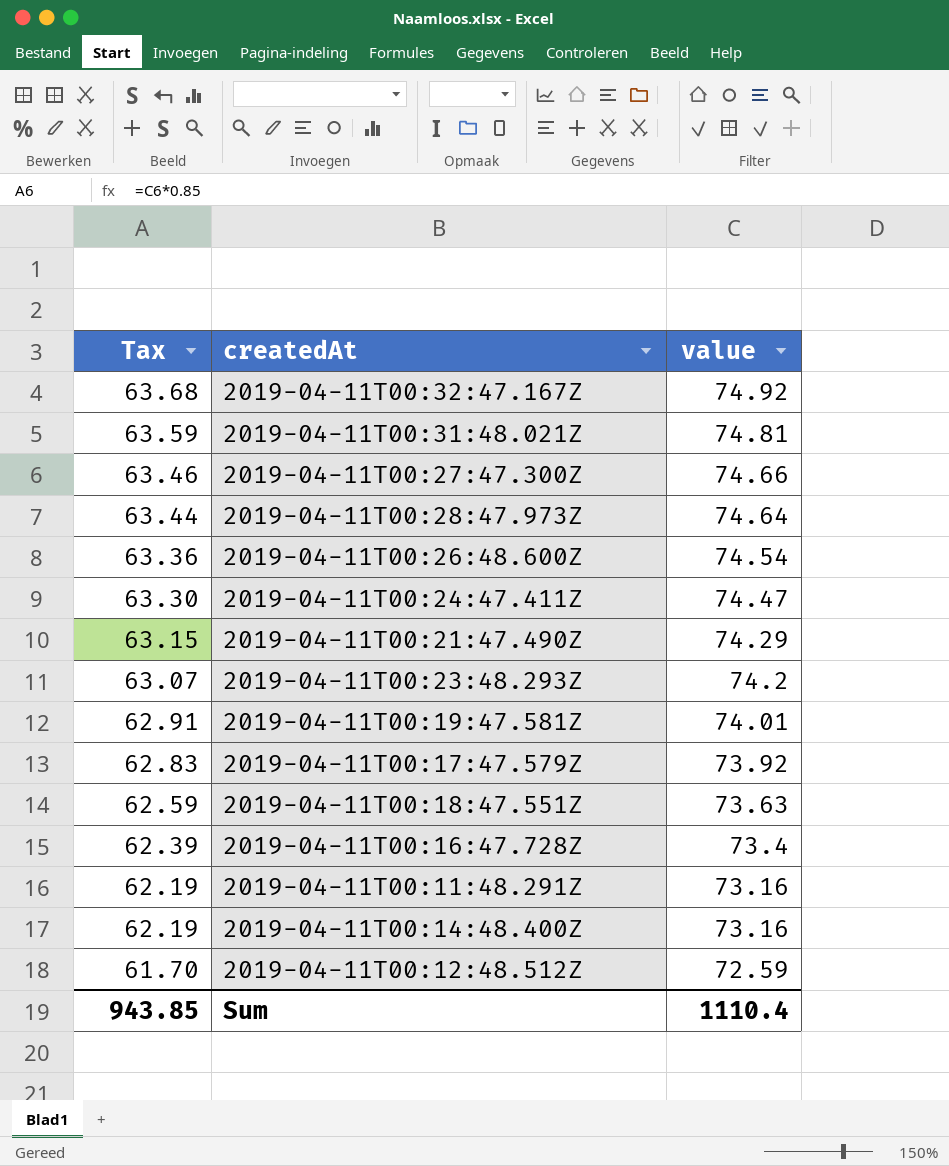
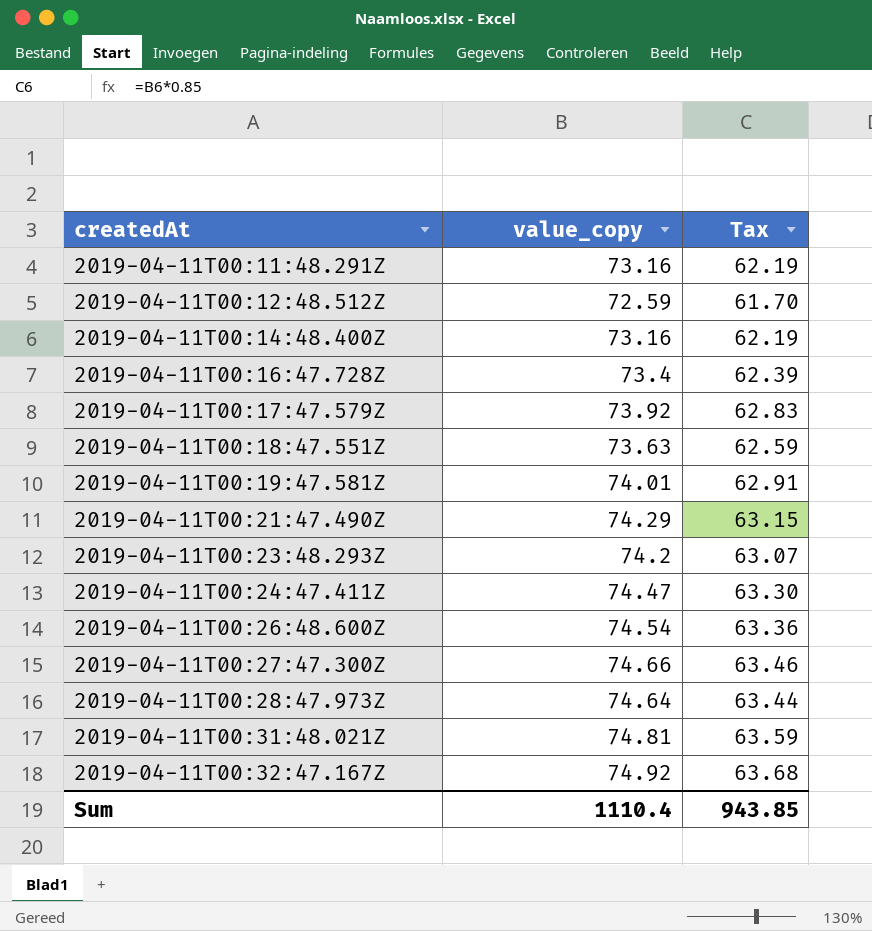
row order: Tax descending -> createdAt ascending
column name: value -> value_copy
column Tax | position: 1 -> 3

